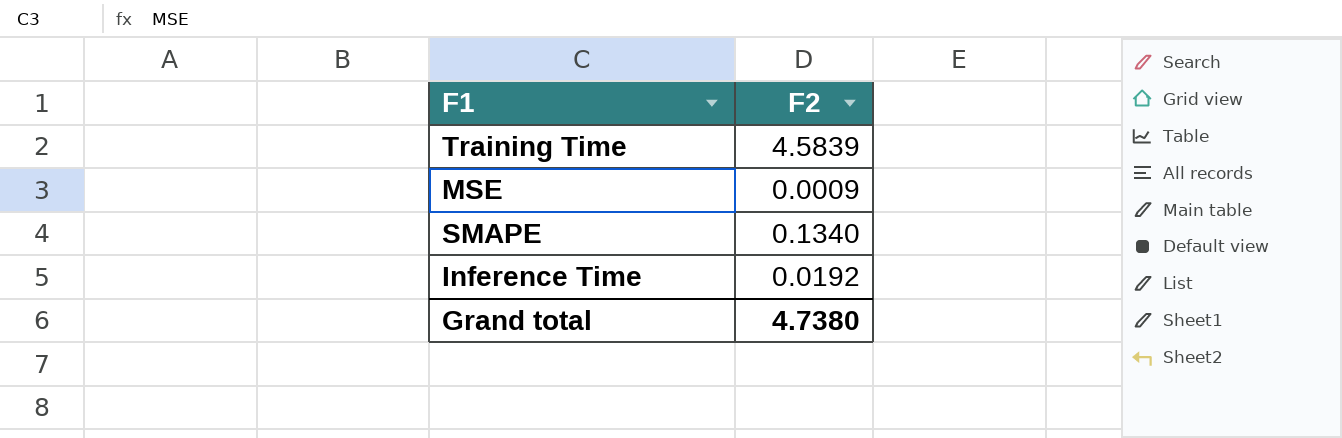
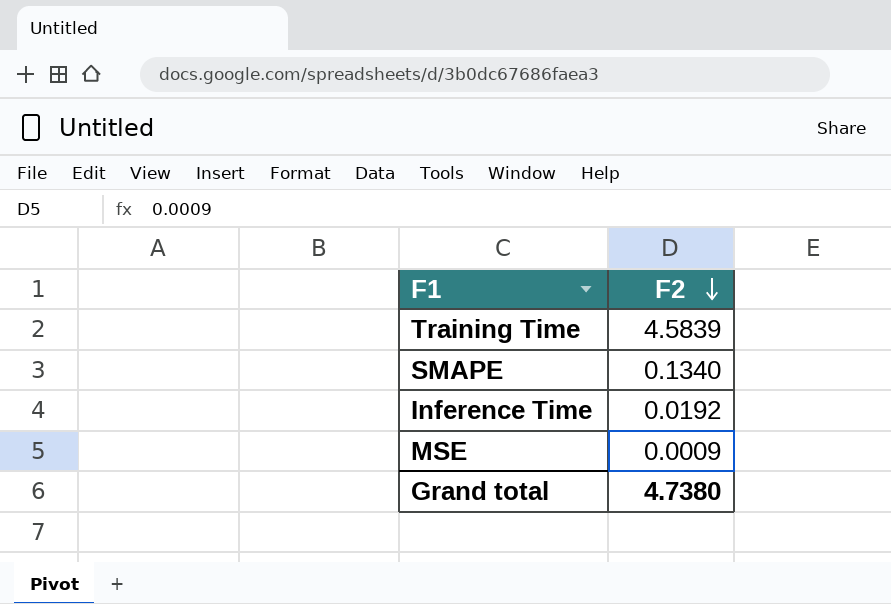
row order: none -> F2 descending

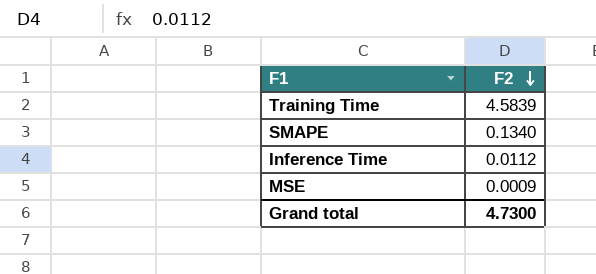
Inference Time | F2: 0.0192 -> 0.0112
Grand total | F2: 4.7380 -> 4.7300

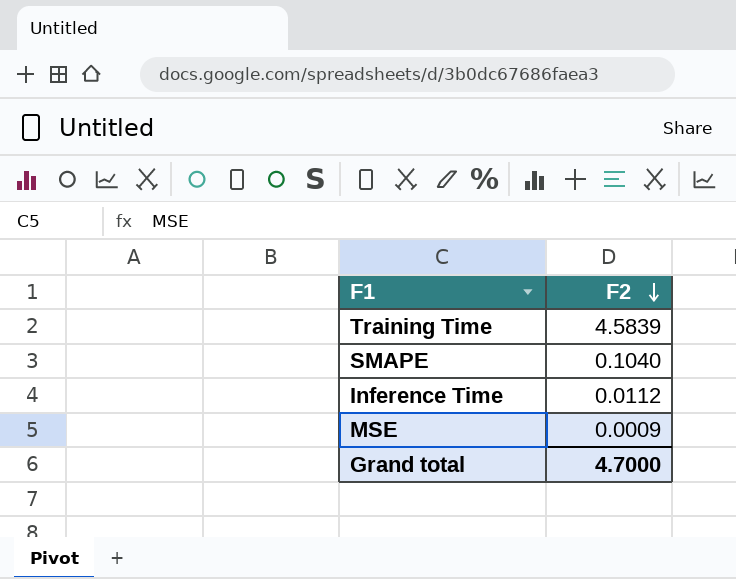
SMAPE | F2: 0.1340 -> 0.1040
Grand total | F2: 4.7300 -> 4.7000

